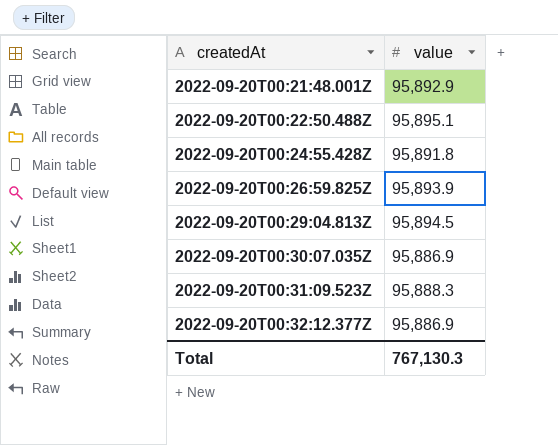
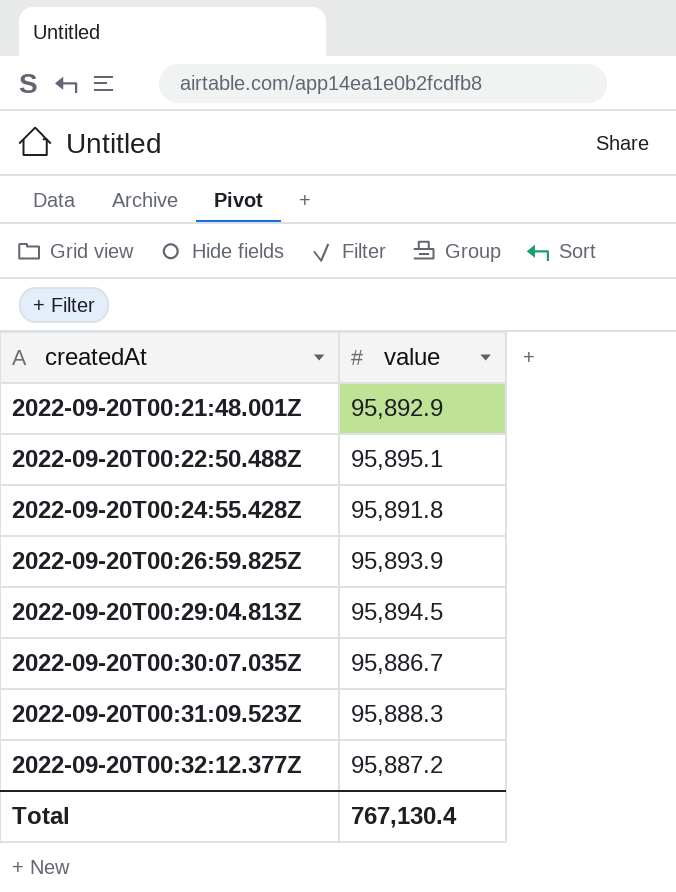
2022-09-20T00:30:07.035Z | value: 95,886.9 -> 95,886.7
2022-09-20T00:32:12.377Z | value: 95,886.9 -> 95,887.2
Total | value: 767,130.3 -> 767,130.4

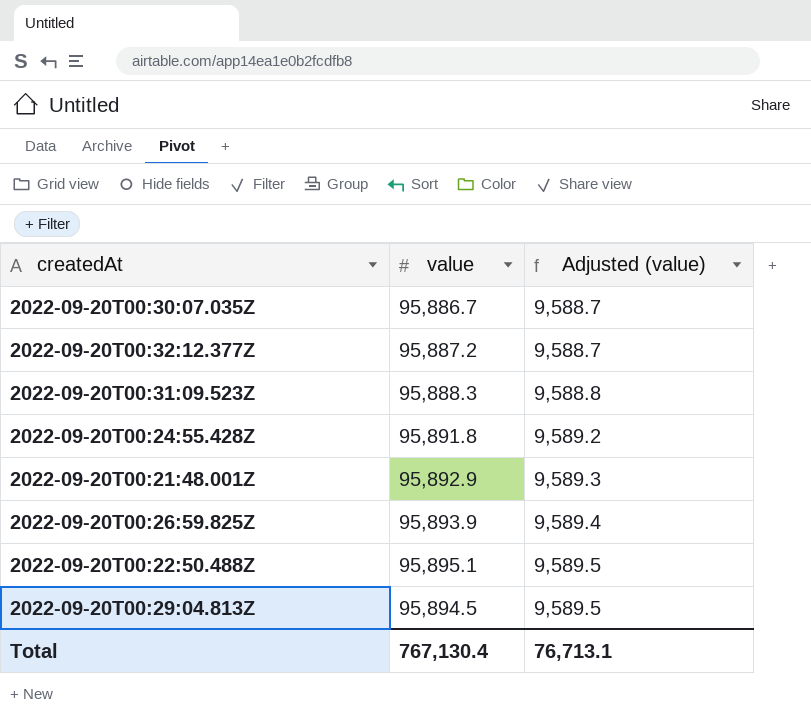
row order: createdAt ascending -> Adjusted (value) ascending
column Adjusted (value) | formula: none -> [value] * 0.1

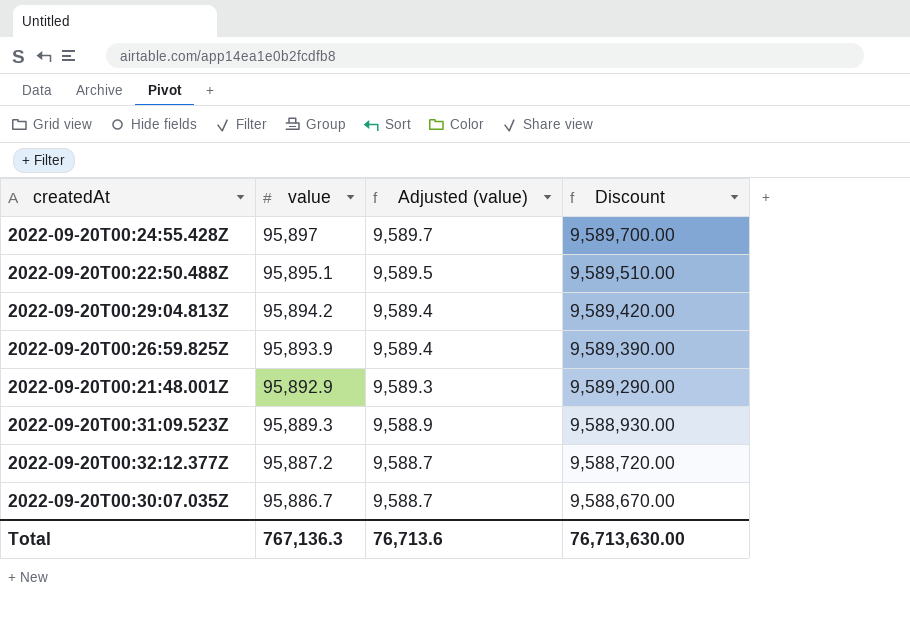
row order: Adjusted (value) ascending -> value descending
column Discount | formula: none -> [value] * 100
2022-09-20T00:24:55.428Z | value: 95,891.8 -> 95,897
2022-09-20T00:24:55.428Z | Adjusted (value): 9,589.2 -> 9,589.7
2022-09-20T00:29:04.813Z | value: 95,894.5 -> 95,894.2
2022-09-20T00:29:04.813Z | Adjusted (value): 9,589.5 -> 9,589.4
2022-09-20T00:31:09.523Z | value: 95,888.3 -> 95,889.3
2022-09-20T00:31:09.523Z | Adjusted (value): 9,588.8 -> 9,588.9
Total | value: 767,130.4 -> 767,136.3
Total | Adjusted (value): 76,713.1 -> 76,713.6

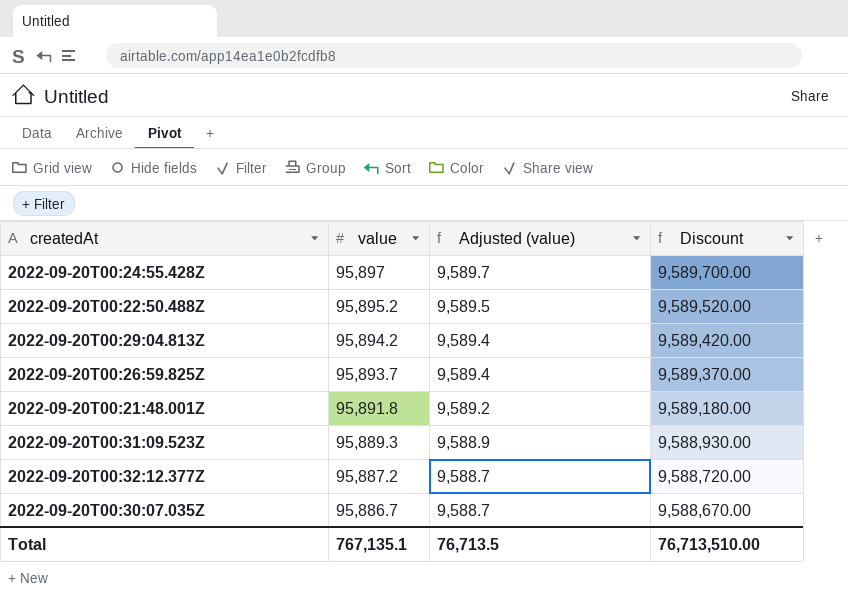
2022-09-20T00:22:50.488Z | value: 95,895.1 -> 95,895.2
2022-09-20T00:22:50.488Z | Discount: 9,589,510.00 -> 9,589,520.00
2022-09-20T00:26:59.825Z | value: 95,893.9 -> 95,893.7
2022-09-20T00:26:59.825Z | Discount: 9,589,390.00 -> 9,589,370.00
2022-09-20T00:21:48.001Z | value: 95,892.9 -> 95,891.8
2022-09-20T00:21:48.001Z | Adjusted (value): 9,589.3 -> 9,589.2
2022-09-20T00:21:48.001Z | Discount: 9,589,290.00 -> 9,589,180.00
Total | value: 767,136.3 -> 767,135.1
Total | Adjusted (value): 76,713.6 -> 76,713.5
Total | Discount: 76,713,630.00 -> 76,713,510.00

